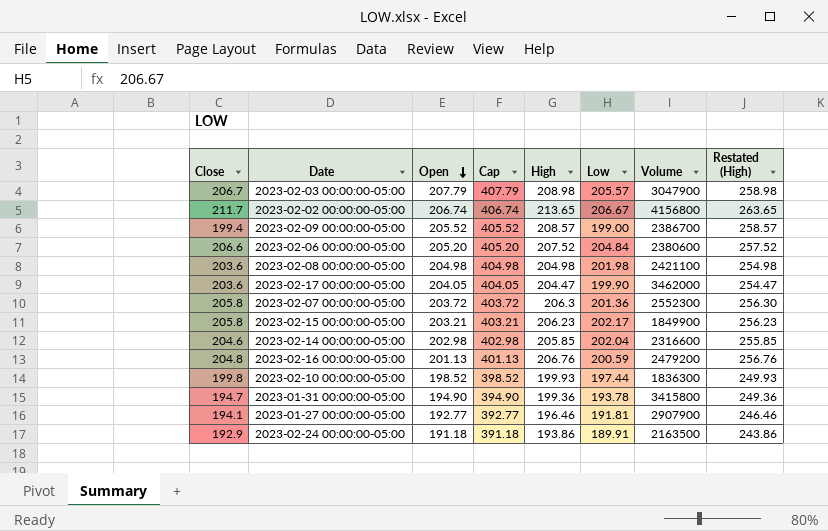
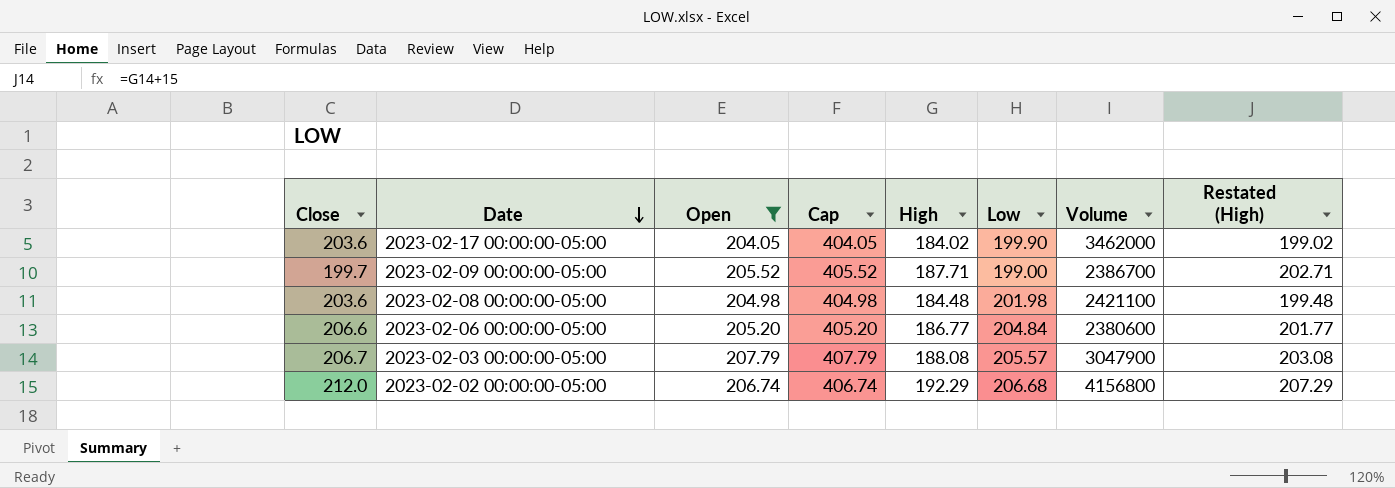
filter: none -> Open >= 204.05
row order: Open descending -> Date descending
column Restated (High) | formula: [High] + 50 -> [High] + 15
2023-02-17 00:00:00-05:00 | High: 204.47 -> 184.02
2023-02-09 00:00:00-05:00 | Close: 199.4 -> 199.7
2023-02-09 00:00:00-05:00 | High: 208.57 -> 187.71
2023-02-08 00:00:00-05:00 | High: 204.98 -> 184.48
2023-02-06 00:00:00-05:00 | High: 207.52 -> 186.77
2023-02-03 00:00:00-05:00 | High: 208.98 -> 188.08
2023-02-02 00:00:00-05:00 | Close: 211.7 -> 212.0
2023-02-02 00:00:00-05:00 | High: 213.65 -> 192.29
2023-02-02 00:00:00-05:00 | Low: 206.67 -> 206.68

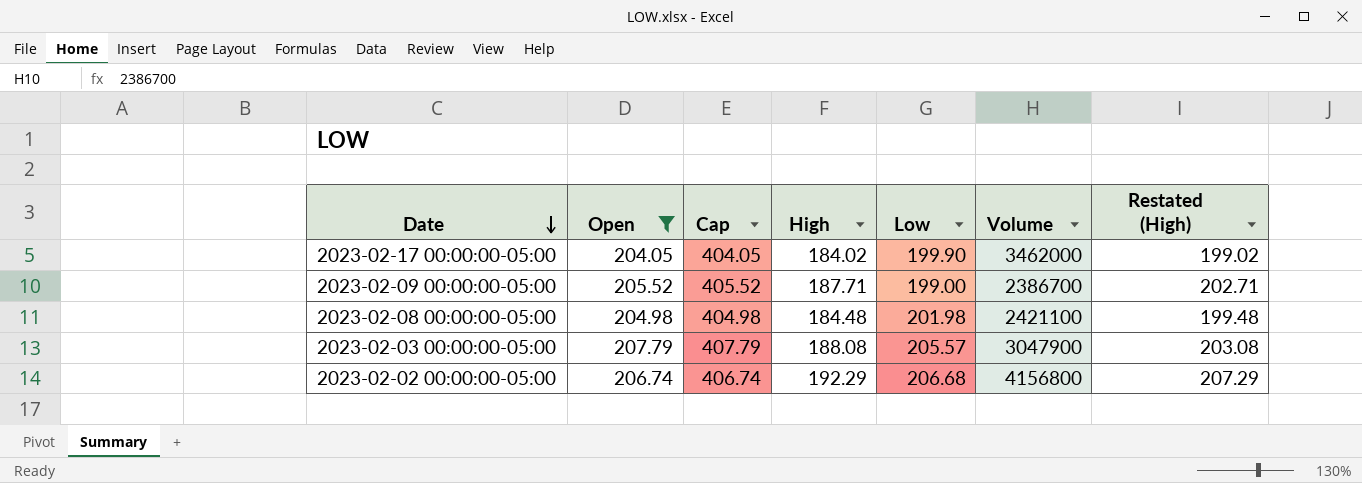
column Close | position: 1 -> none
row 2023-02-06 00:00:00-05:00: 206.6 | 205.20 | 405.20 | 186.77 | 204.84 | 2380600 | 201.77 -> none

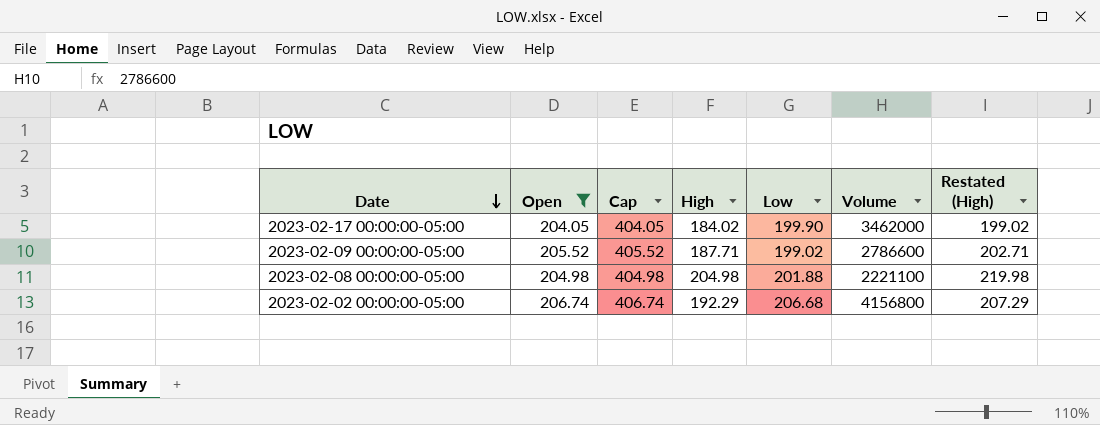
row 2023-02-03 00:00:00-05:00: 207.79 | 407.79 | 188.08 | 205.57 | 3047900 | 203.08 -> none
2023-02-09 00:00:00-05:00 | Low: 199.00 -> 199.02
2023-02-09 00:00:00-05:00 | Volume: 2386700 -> 2786600
2023-02-08 00:00:00-05:00 | High: 184.48 -> 204.98
2023-02-08 00:00:00-05:00 | Low: 201.98 -> 201.88
2023-02-08 00:00:00-05:00 | Volume: 2421100 -> 2221100
2023-02-08 00:00:00-05:00 | Restated (High): 199.48 -> 219.98

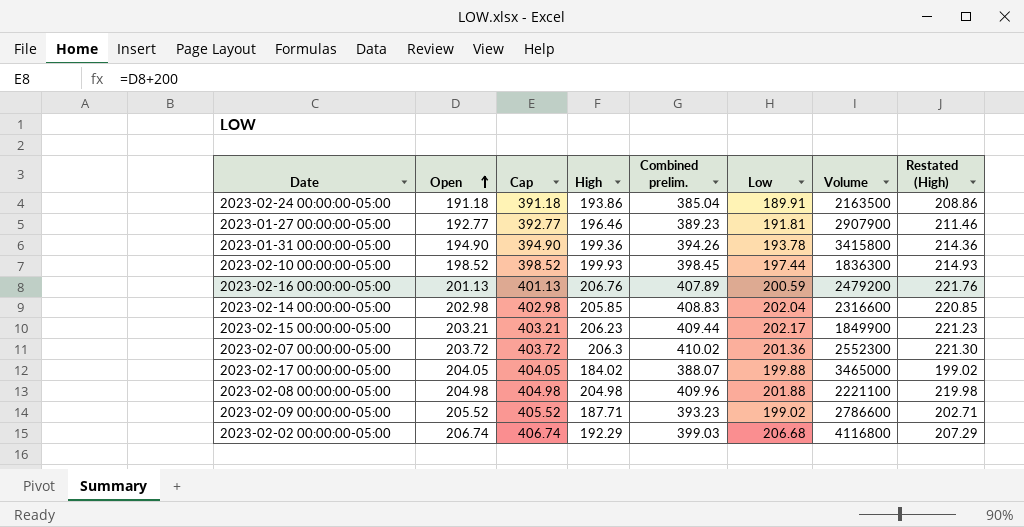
filter: Open >= 204.05 -> none
row order: Date descending -> Open ascending
column Combined prelim. | formula: none -> [Open] + [High]
2023-02-17 00:00:00-05:00 | Low: 199.90 -> 199.88
2023-02-17 00:00:00-05:00 | Volume: 3462000 -> 3465000
2023-02-02 00:00:00-05:00 | Volume: 4156800 -> 4116800

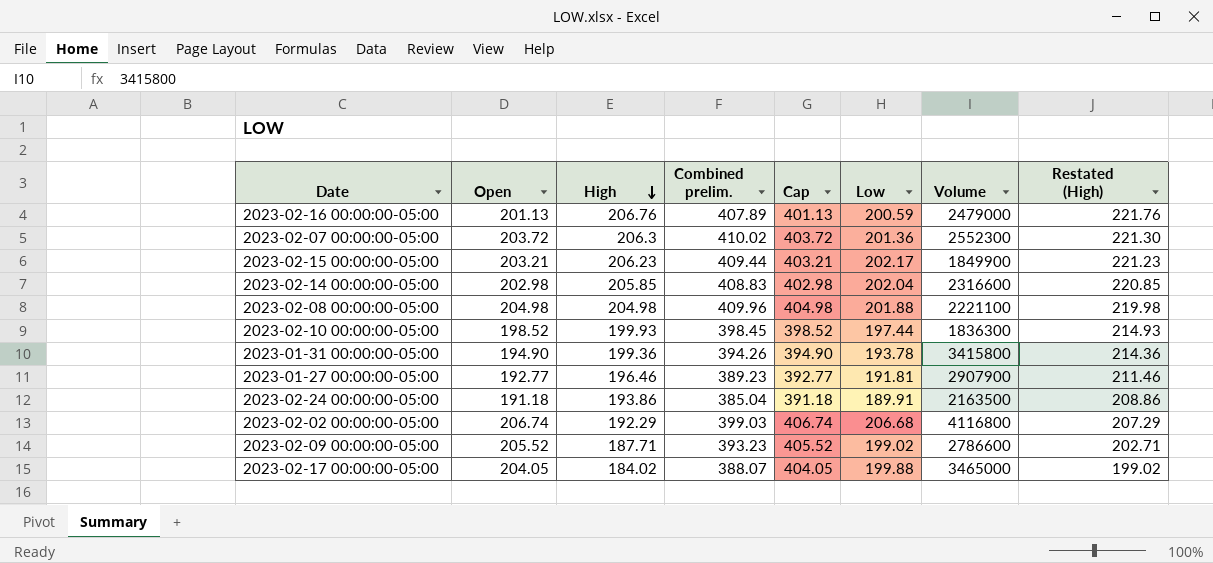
row order: Open ascending -> High descending
column Cap | position: 3 -> 5
2023-02-16 00:00:00-05:00 | Volume: 2479200 -> 2479000

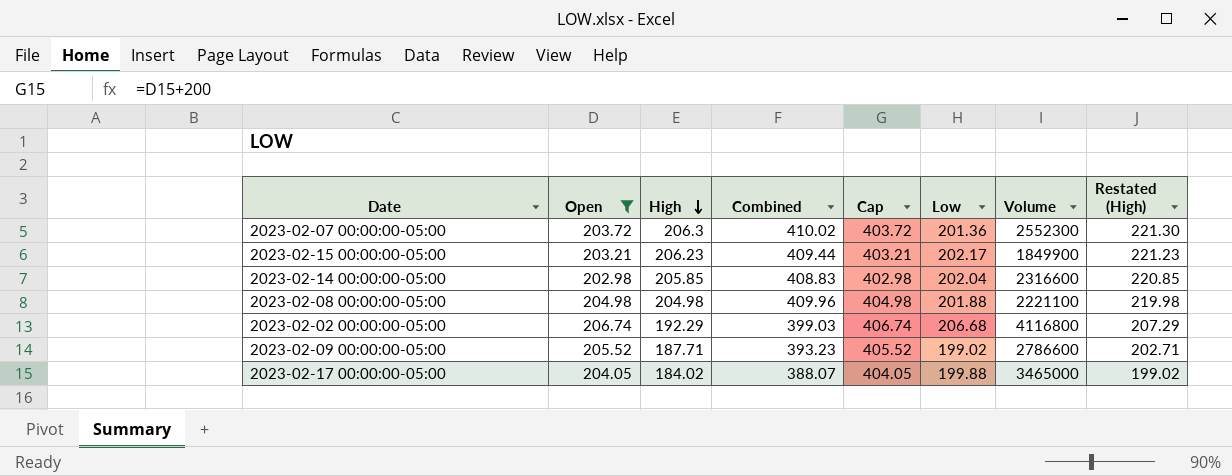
filter: none -> Open >= 202.98
column name: Combined prelim. -> Combined

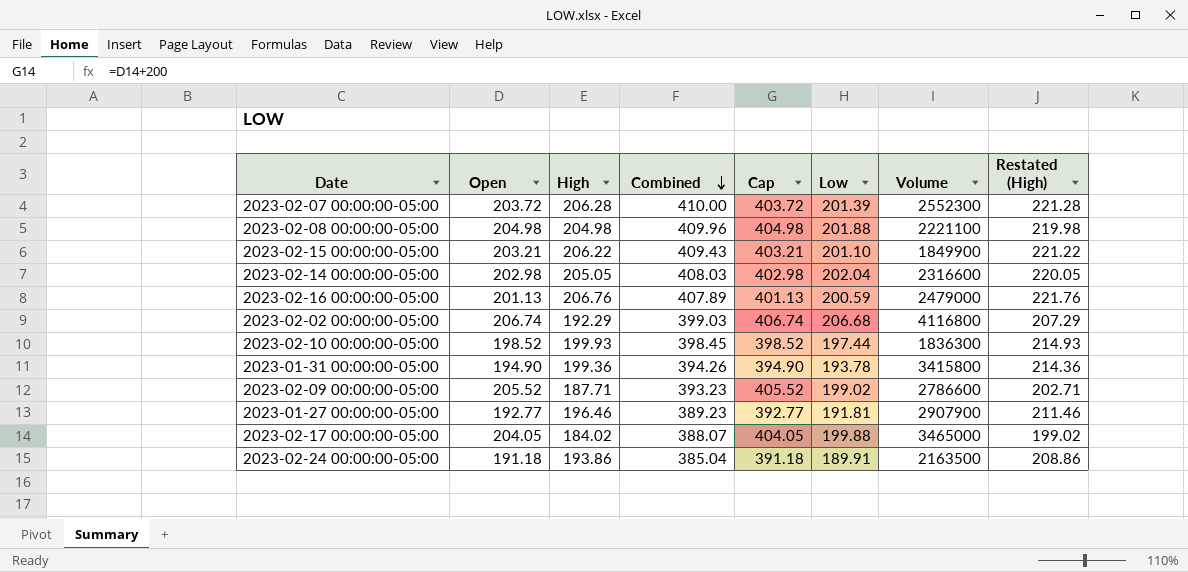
filter: Open >= 202.98 -> none
row order: High descending -> Combined descending
2023-02-07 00:00:00-05:00 | High: 206.3 -> 206.28
2023-02-07 00:00:00-05:00 | Combined: 410.02 -> 410.00
2023-02-07 00:00:00-05:00 | Low: 201.36 -> 201.39
2023-02-07 00:00:00-05:00 | Restated (High): 221.30 -> 221.28
2023-02-15 00:00:00-05:00 | High: 206.23 -> 206.22
2023-02-15 00:00:00-05:00 | Combined: 409.44 -> 409.43
2023-02-15 00:00:00-05:00 | Low: 202.17 -> 201.10
2023-02-15 00:00:00-05:00 | Restated (High): 221.23 -> 221.22
2023-02-14 00:00:00-05:00 | High: 205.85 -> 205.05
2023-02-14 00:00:00-05:00 | Combined: 408.83 -> 408.03
2023-02-14 00:00:00-05:00 | Restated (High): 220.85 -> 220.05

